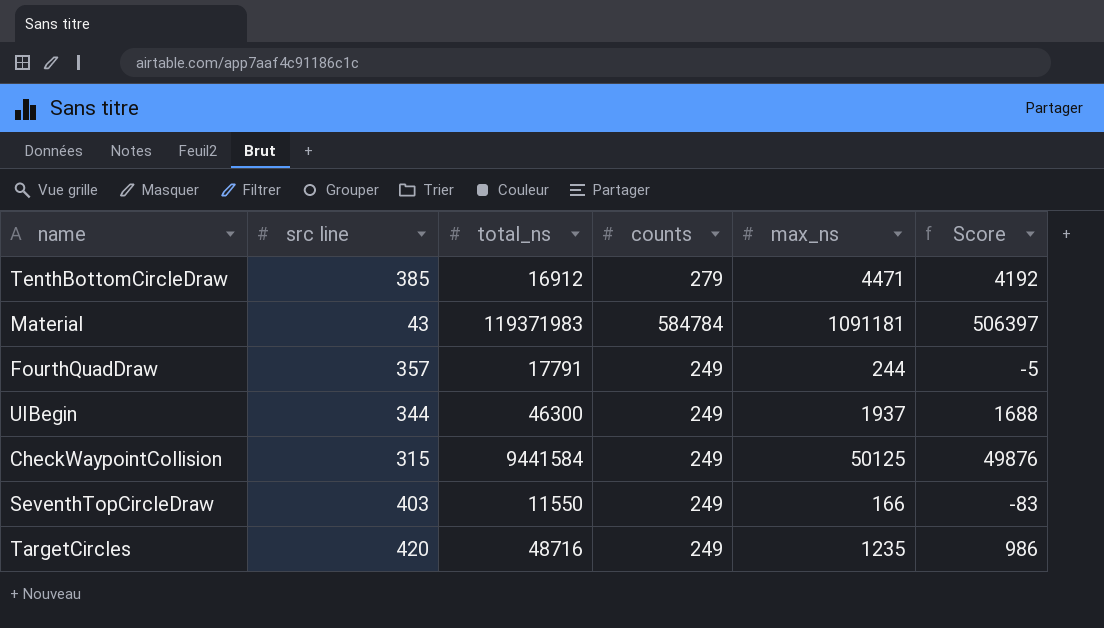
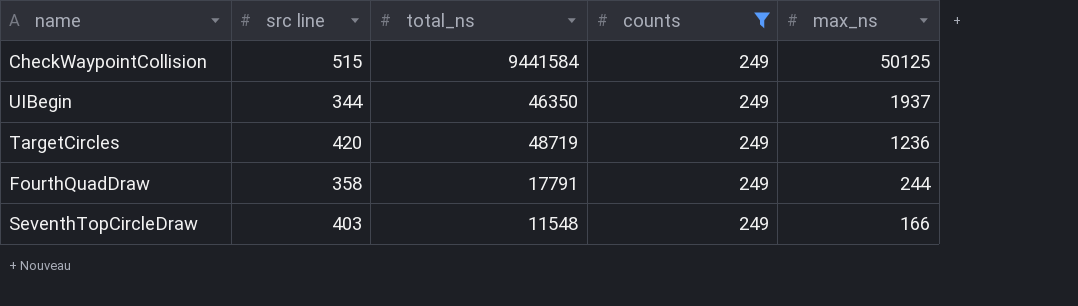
filter: none -> counts = 249
row order: none -> max_ns descending
column Score | formula: [max_ns] - [counts] -> none
CheckWaypointCollision | src line: 315 -> 515
UIBegin | total_ns: 46300 -> 46350
TargetCircles | total_ns: 48716 -> 48719
TargetCircles | max_ns: 1235 -> 1236
FourthQuadDraw | src line: 357 -> 358
SeventhTopCircleDraw | total_ns: 11550 -> 11548

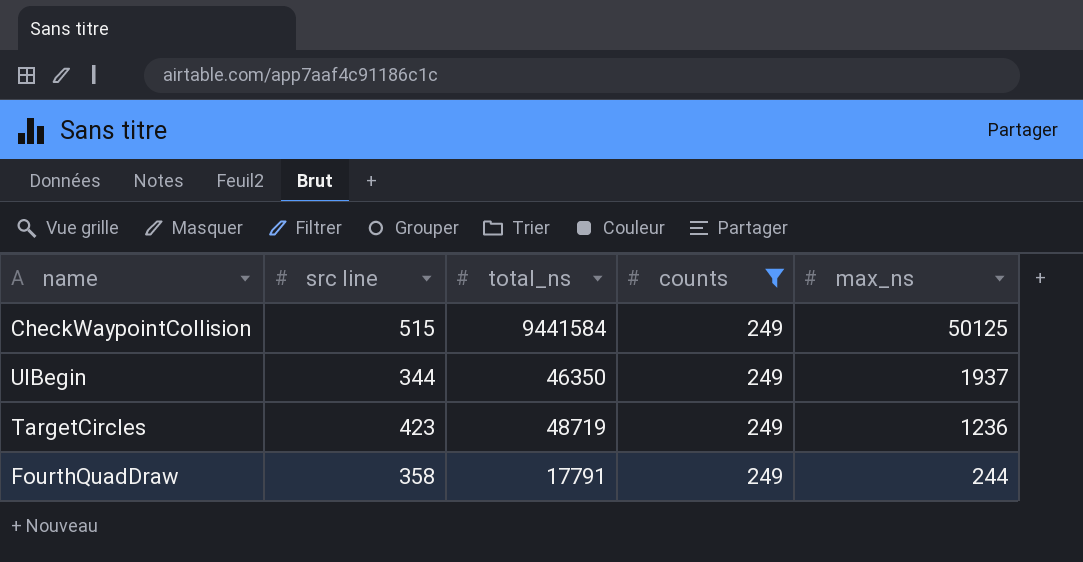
row SeventhTopCircleDraw: 403 | 11548 | 249 | 166 -> none
TargetCircles | src line: 420 -> 423

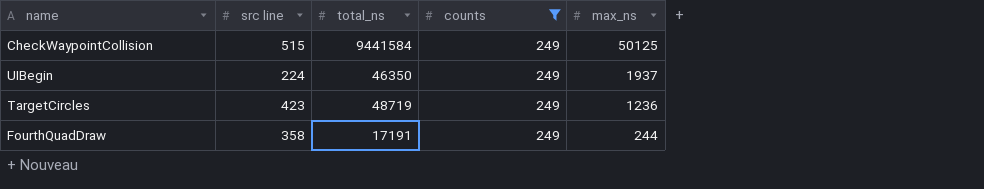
UIBegin | src line: 344 -> 224
FourthQuadDraw | total_ns: 17791 -> 17191

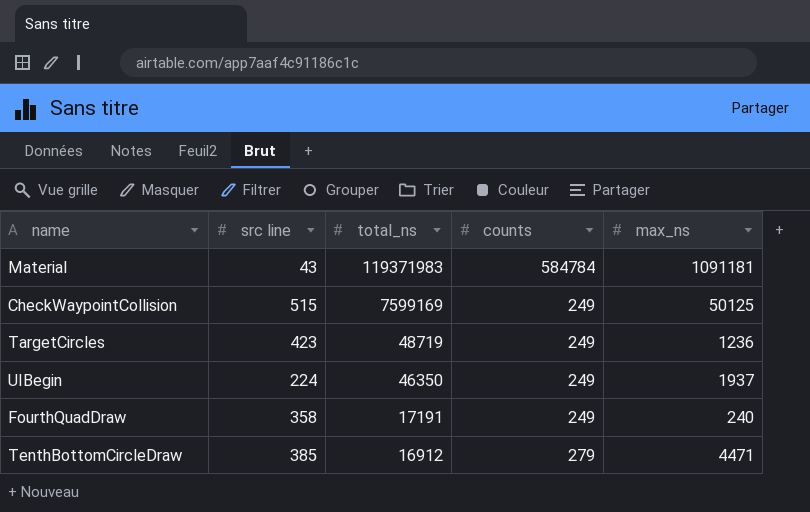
filter: counts = 249 -> none
row order: max_ns descending -> total_ns descending
CheckWaypointCollision | total_ns: 9441584 -> 7599169
FourthQuadDraw | max_ns: 244 -> 240

